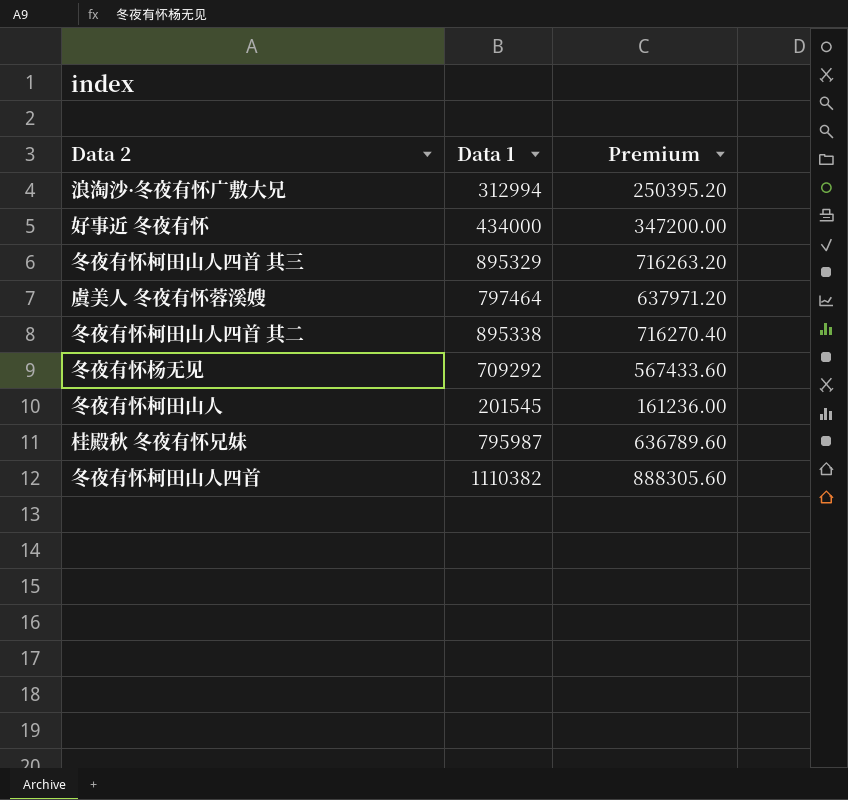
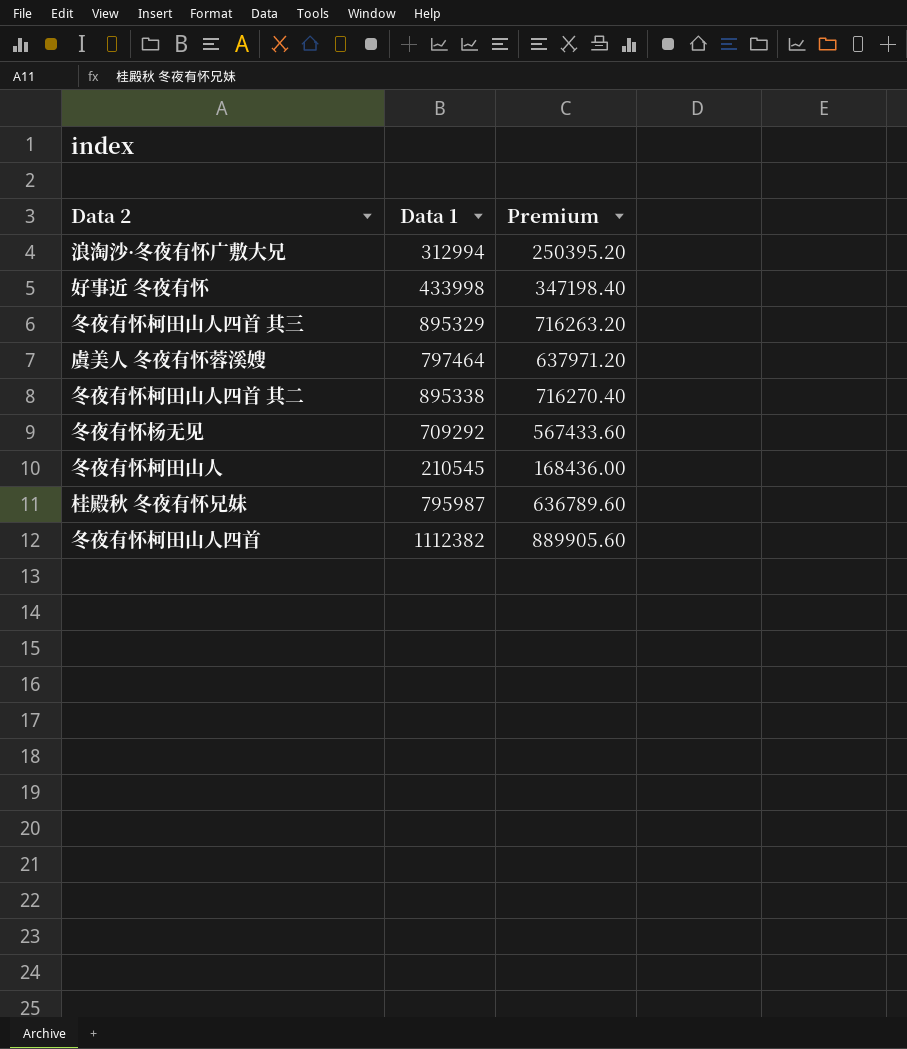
好事近 冬夜有怀 | Data 1: 434000 -> 433998
好事近 冬夜有怀 | Premium: 347200.00 -> 347198.40
冬夜有怀柯田山人 | Data 1: 201545 -> 210545
冬夜有怀柯田山人 | Premium: 161236.00 -> 168436.00
冬夜有怀柯田山人四首 | Data 1: 1110382 -> 1112382
冬夜有怀柯田山人四首 | Premium: 888305.60 -> 889905.60

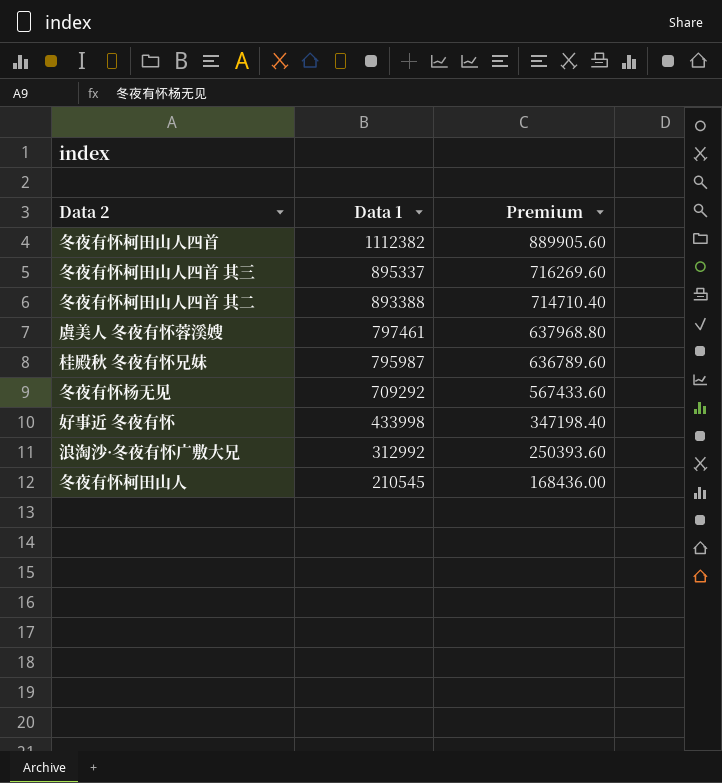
row order: none -> Data 1 descending
冬夜有怀柯田山人四首 其三 | Data 1: 895329 -> 895337
冬夜有怀柯田山人四首 其三 | Premium: 716263.20 -> 716269.60
冬夜有怀柯田山人四首 其二 | Data 1: 895338 -> 893388
冬夜有怀柯田山人四首 其二 | Premium: 716270.40 -> 714710.40
虞美人 冬夜有怀蓉溪嫂 | Data 1: 797464 -> 797461
虞美人 冬夜有怀蓉溪嫂 | Premium: 637971.20 -> 637968.80
浪淘沙·冬夜有怀广敷大兄 | Data 1: 312994 -> 312992
浪淘沙·冬夜有怀广敷大兄 | Premium: 250395.20 -> 250393.60

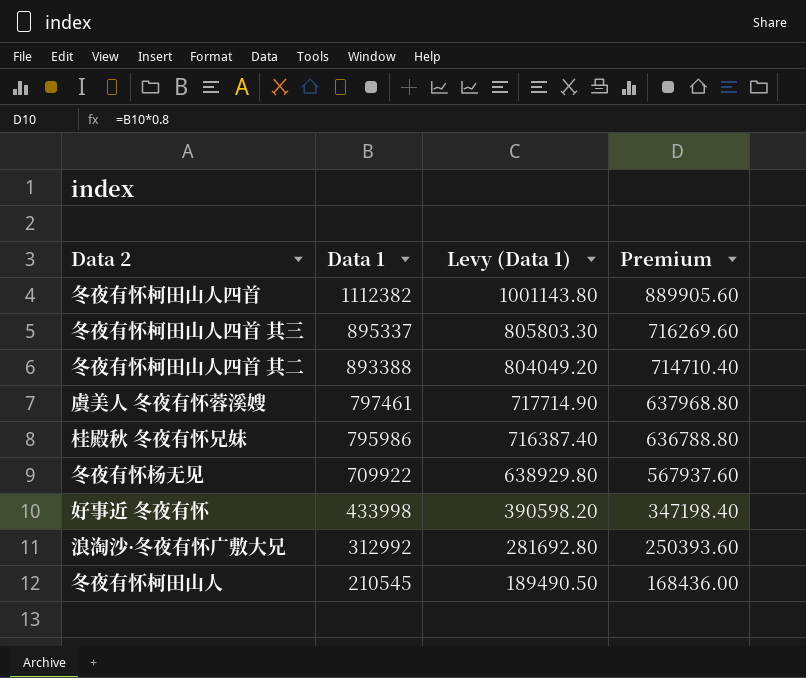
column Levy (Data 1) | formula: none -> [Data 1] * 0.9
桂殿秋 冬夜有怀兄妹 | Data 1: 795987 -> 795986
桂殿秋 冬夜有怀兄妹 | Premium: 636789.60 -> 636788.80
冬夜有怀杨无见 | Data 1: 709292 -> 709922
冬夜有怀杨无见 | Premium: 567433.60 -> 567937.60

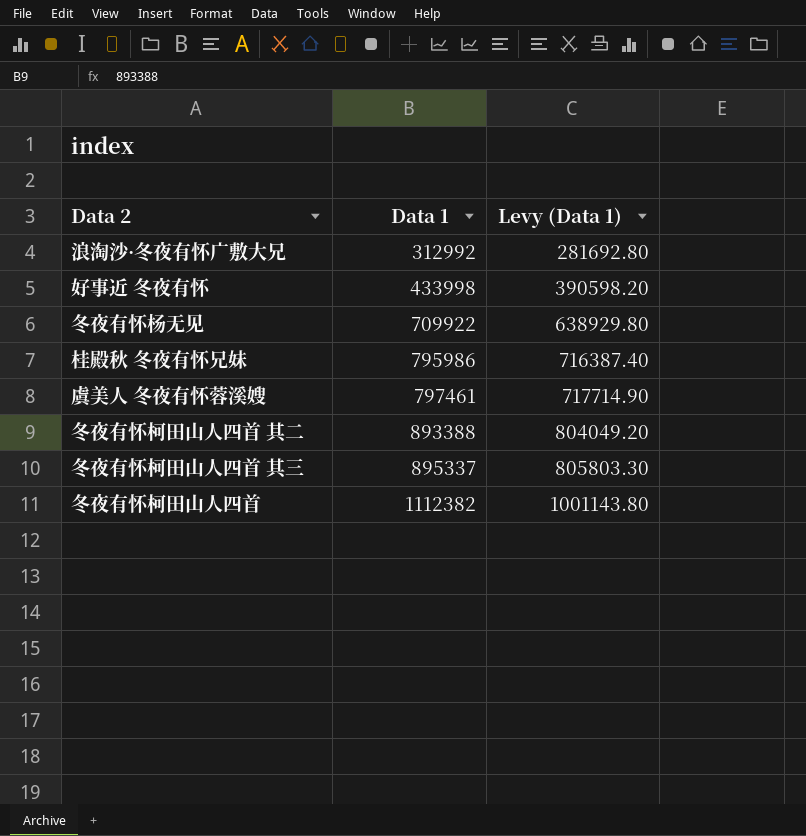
row order: Data 1 descending -> Data 1 ascending
column Premium | formula: [Data 1] * 0.8 -> none
row 冬夜有怀柯田山人: 210545 | 189490.50 | 168436.00 -> none

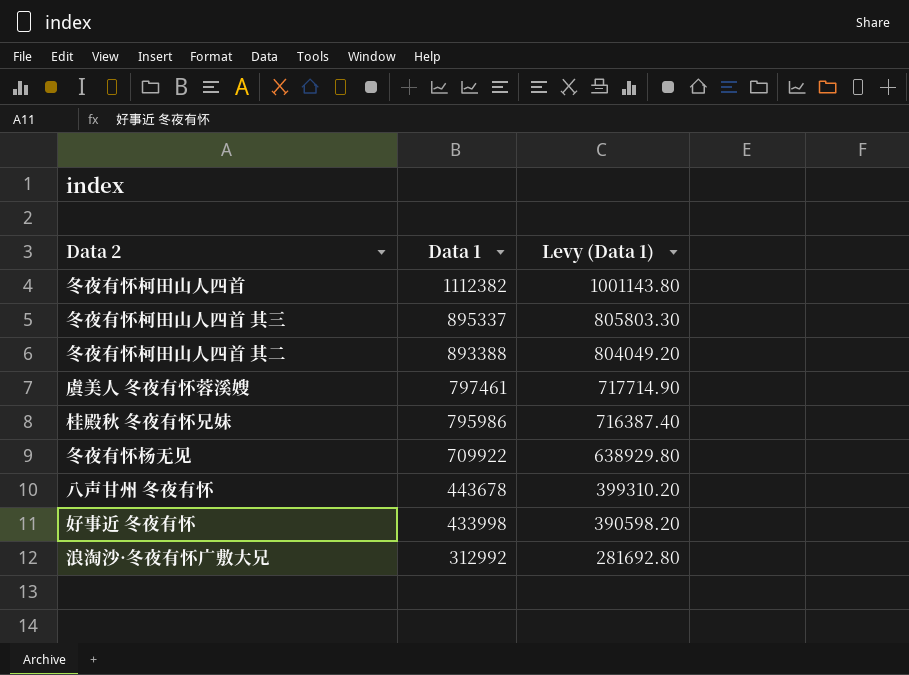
row order: Data 1 ascending -> Data 1 descending
row 八声甘州 冬夜有怀: none -> 443678 | 399310.20

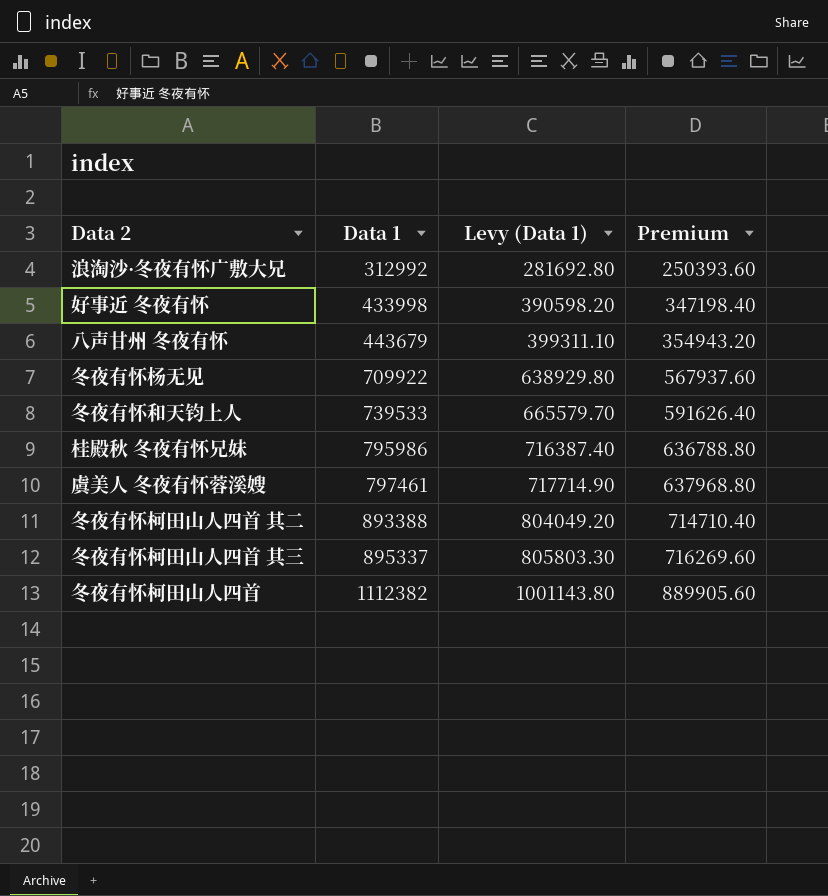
row order: Data 1 descending -> Data 1 ascending
column Premium | formula: none -> [Data 1] * 0.8
八声甘州 冬夜有怀 | Data 1: 443678 -> 443679
八声甘州 冬夜有怀 | Levy (Data 1): 399310.20 -> 399311.10
row 冬夜有怀和天钧上人: none -> 739533 | 665579.70 | 591626.40

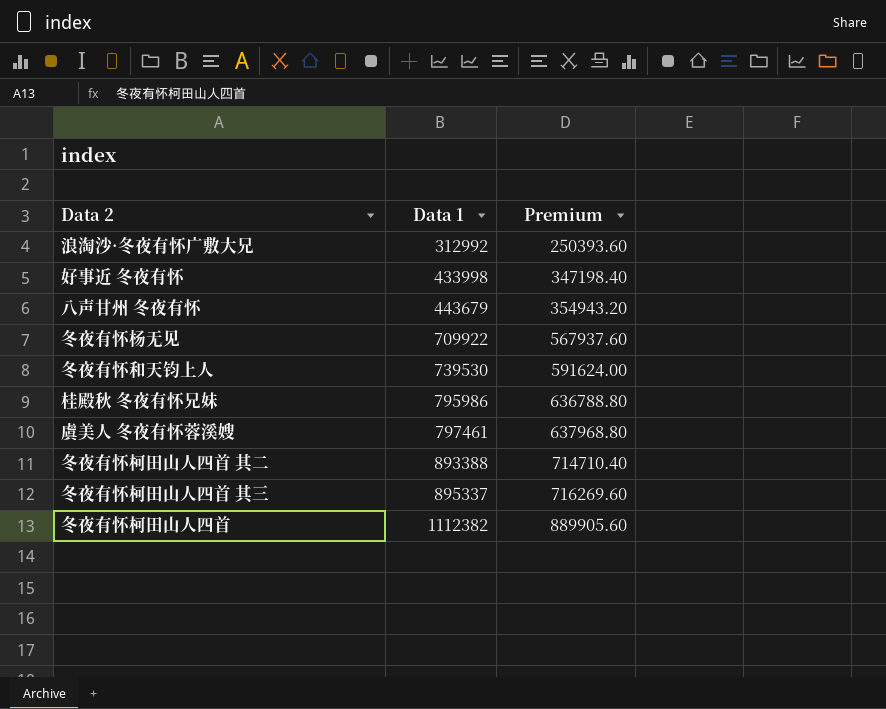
column Levy (Data 1) | formula: [Data 1] * 0.9 -> none
冬夜有怀和天钧上人 | Data 1: 739533 -> 739530
冬夜有怀和天钧上人 | Premium: 591626.40 -> 591624.00

